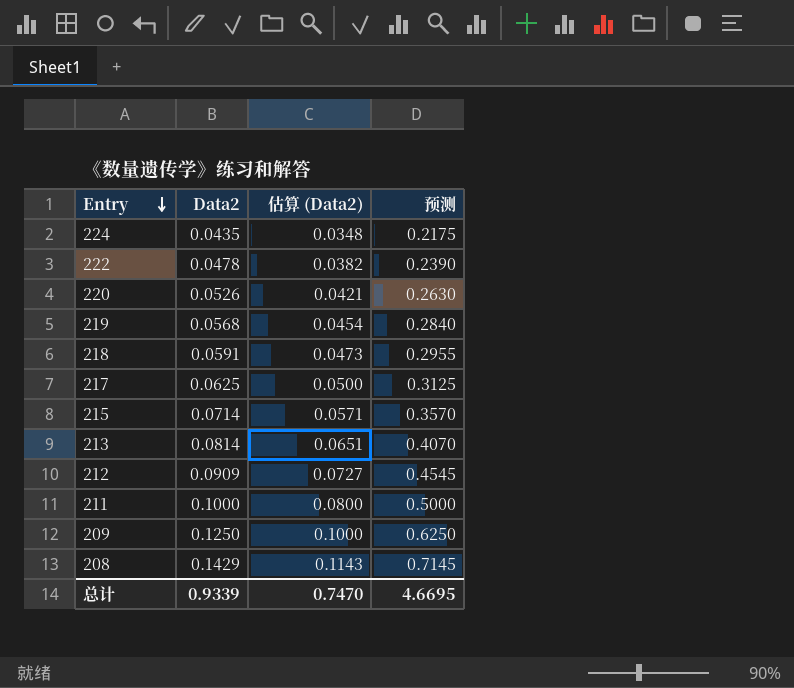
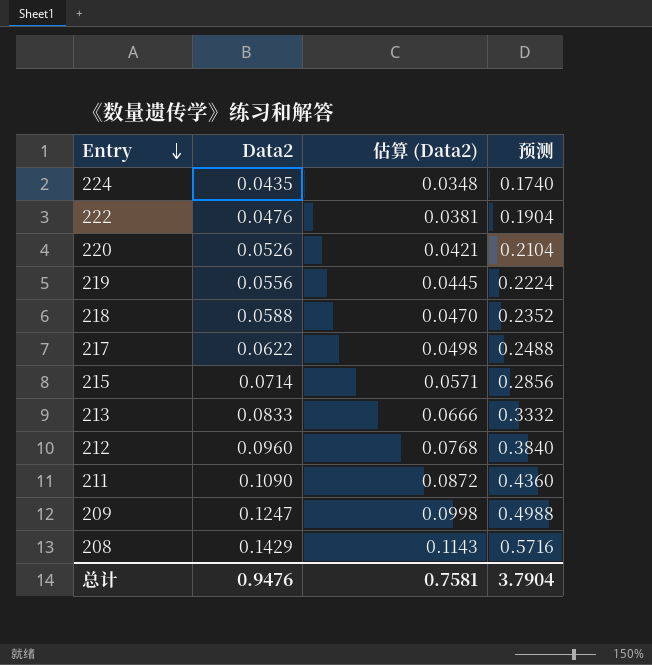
column 预测 | formula: [Data2] * 5 -> [Data2] * 4
222 | Data2: 0.0478 -> 0.0476
222 | 估算 (Data2): 0.0382 -> 0.0381
219 | Data2: 0.0568 -> 0.0556
219 | 估算 (Data2): 0.0454 -> 0.0445
218 | Data2: 0.0591 -> 0.0588
218 | 估算 (Data2): 0.0473 -> 0.0470
217 | Data2: 0.0625 -> 0.0622
217 | 估算 (Data2): 0.0500 -> 0.0498
213 | Data2: 0.0814 -> 0.0833
213 | 估算 (Data2): 0.0651 -> 0.0666
212 | Data2: 0.0909 -> 0.0960
212 | 估算 (Data2): 0.0727 -> 0.0768
211 | Data2: 0.1000 -> 0.1090
211 | 估算 (Data2): 0.0800 -> 0.0872
209 | Data2: 0.1250 -> 0.1247
209 | 估算 (Data2): 0.1000 -> 0.0998
总计 | Data2: 0.9339 -> 0.9476
总计 | 估算 (Data2): 0.7470 -> 0.7581
总计 | 预测: 4.6695 -> 3.7904

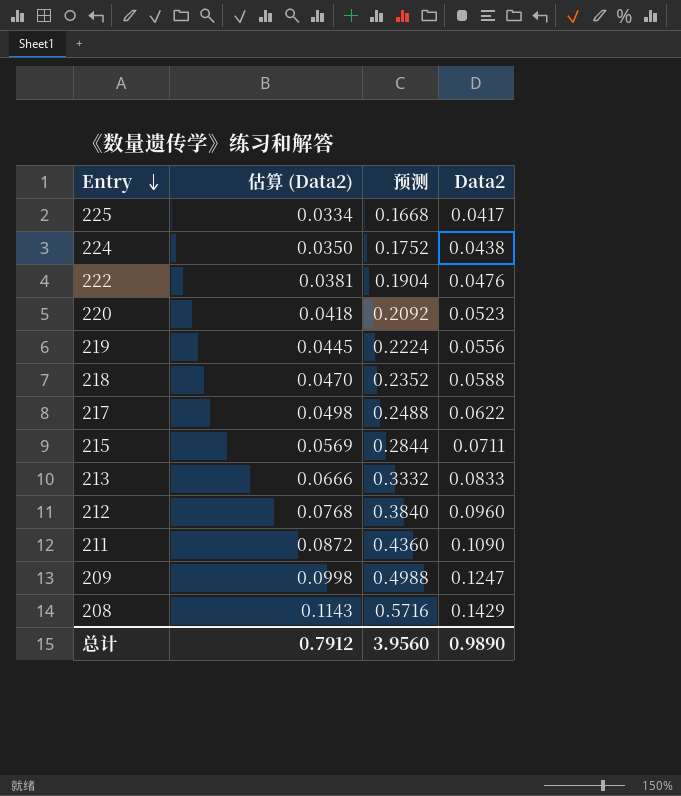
column Data2 | position: 2 -> 4
row 225: none -> 0.0334 | 0.1668 | 0.0417
224 | 估算 (Data2): 0.0348 -> 0.0350
224 | 预测: 0.1740 -> 0.1752
224 | Data2: 0.0435 -> 0.0438
220 | 估算 (Data2): 0.0421 -> 0.0418
220 | 预测: 0.2104 -> 0.2092
220 | Data2: 0.0526 -> 0.0523
215 | 估算 (Data2): 0.0571 -> 0.0569
215 | 预测: 0.2856 -> 0.2844
215 | Data2: 0.0714 -> 0.0711
总计 | 估算 (Data2): 0.7581 -> 0.7912
总计 | 预测: 3.7904 -> 3.9560
总计 | Data2: 0.9476 -> 0.9890

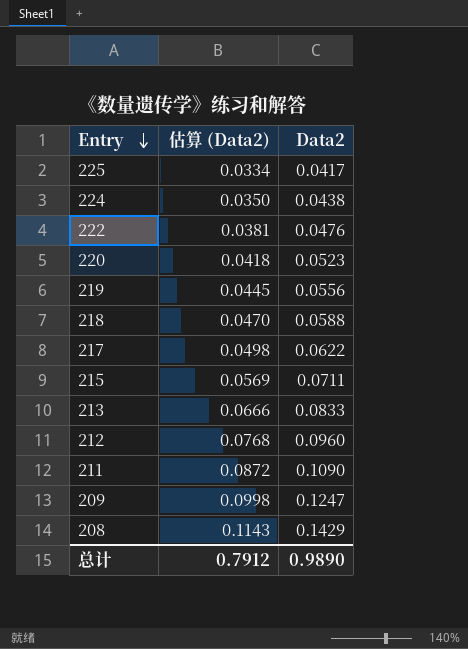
column 预测 | formula: [Data2] * 4 -> none

